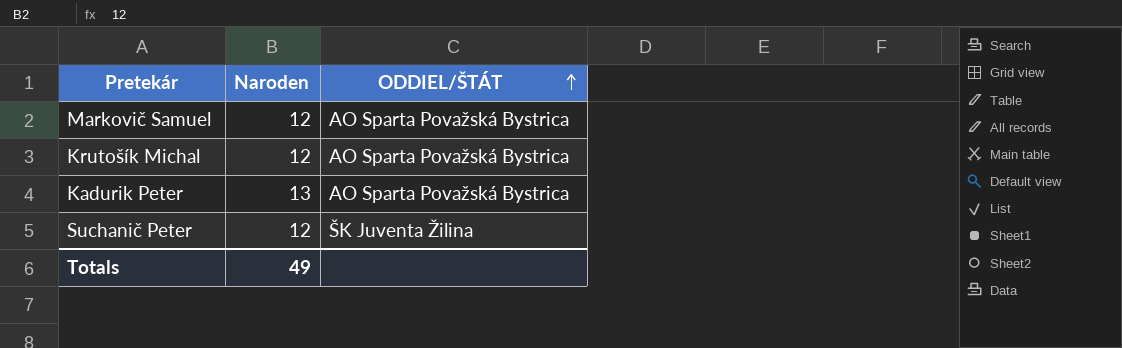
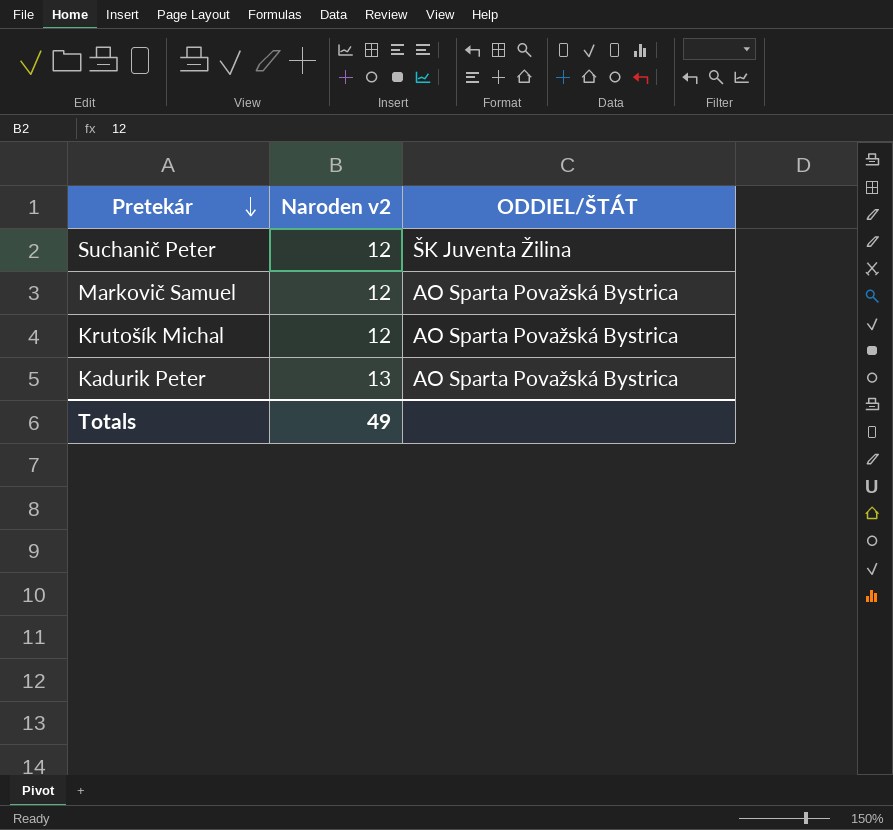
row order: ODDIEL/ŠTÁT ascending -> Pretekár descending
column name: Naroden -> Naroden v2

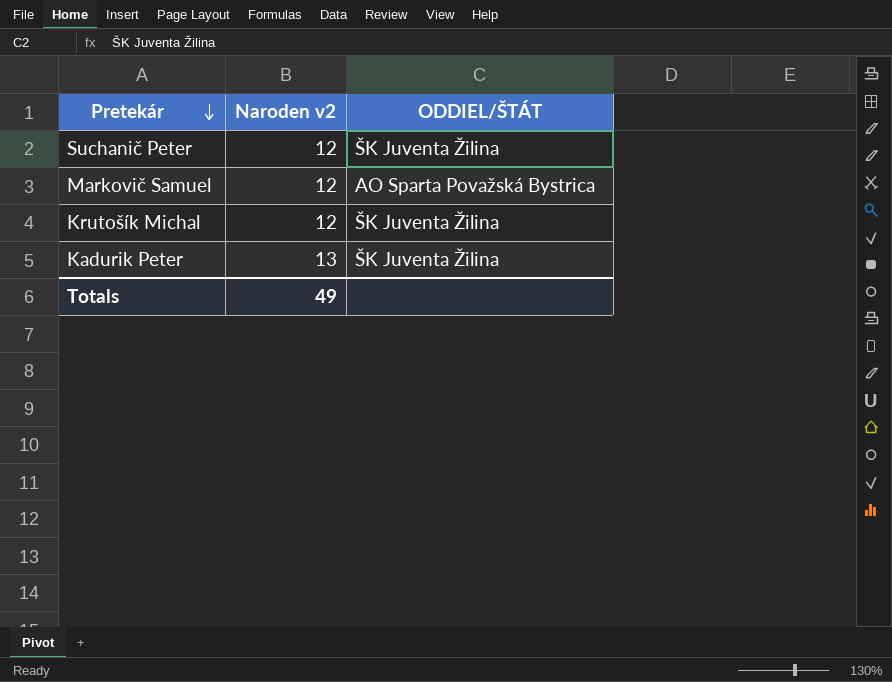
Krutošík Michal | ODDIEL/ŠTÁT: AO Sparta Považská Bystrica -> ŠK Juventa Žilina
Kadurik Peter | ODDIEL/ŠTÁT: AO Sparta Považská Bystrica -> ŠK Juventa Žilina

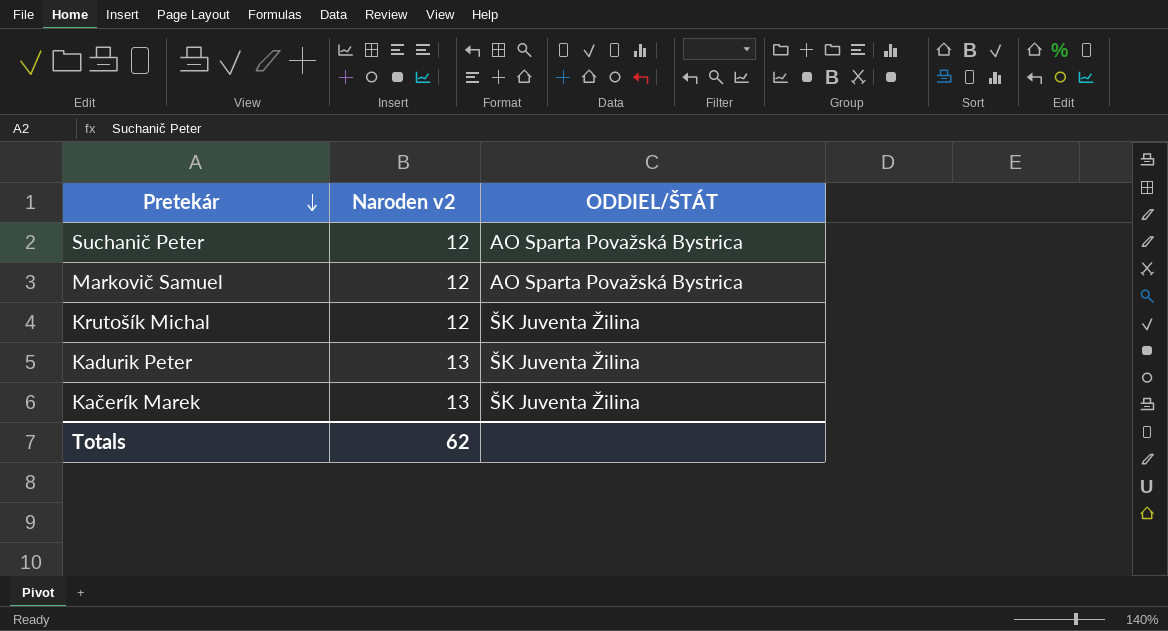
Suchanič Peter | ODDIEL/ŠTÁT: ŠK Juventa Žilina -> AO Sparta Považská Bystrica
row Kačerík Marek: none -> 13 | ŠK Juventa Žilina
Totals | Naroden v2: 49 -> 62

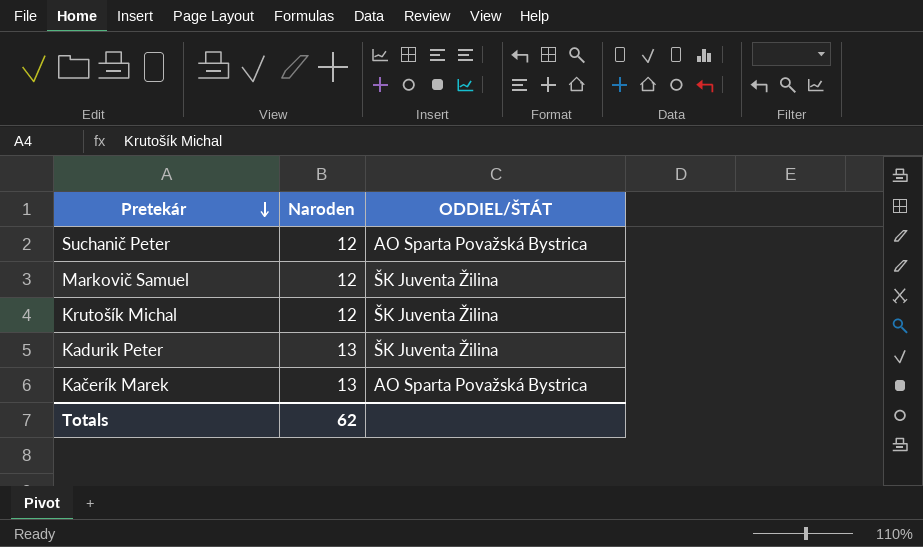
column name: Naroden v2 -> Naroden
Markovič Samuel | ODDIEL/ŠTÁT: AO Sparta Považská Bystrica -> ŠK Juventa Žilina
Kačerík Marek | ODDIEL/ŠTÁT: ŠK Juventa Žilina -> AO Sparta Považská Bystrica

